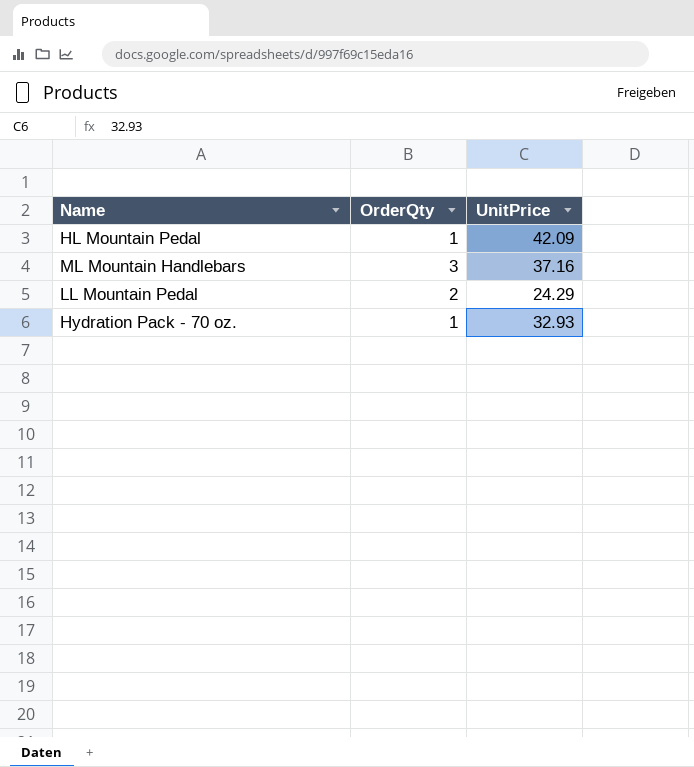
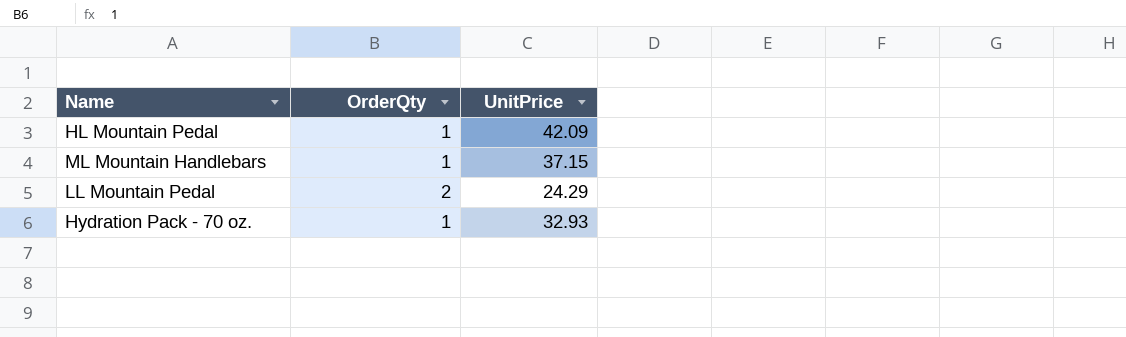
ML Mountain Handlebars | OrderQty: 3 -> 1
ML Mountain Handlebars | UnitPrice: 37.16 -> 37.15

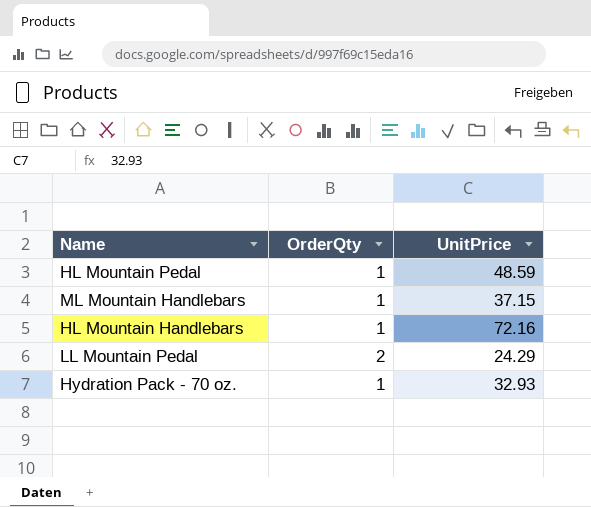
HL Mountain Pedal | UnitPrice: 42.09 -> 48.59
row HL Mountain Handlebars: none -> 1 | 72.16

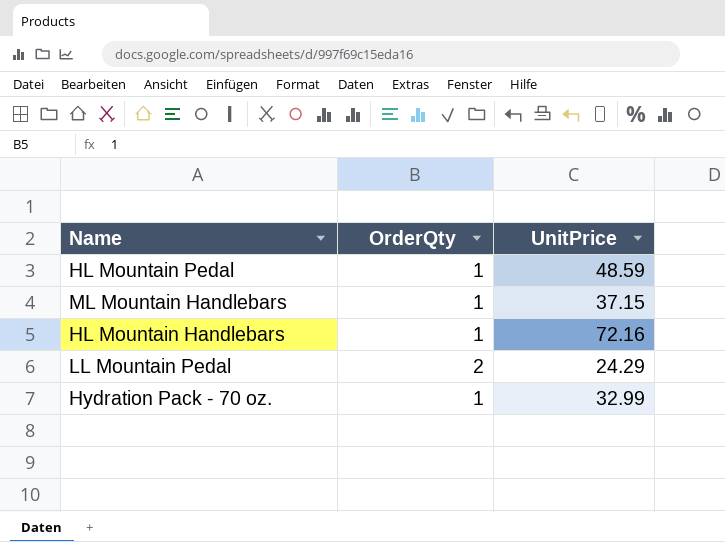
Hydration Pack - 70 oz. | UnitPrice: 32.93 -> 32.99

